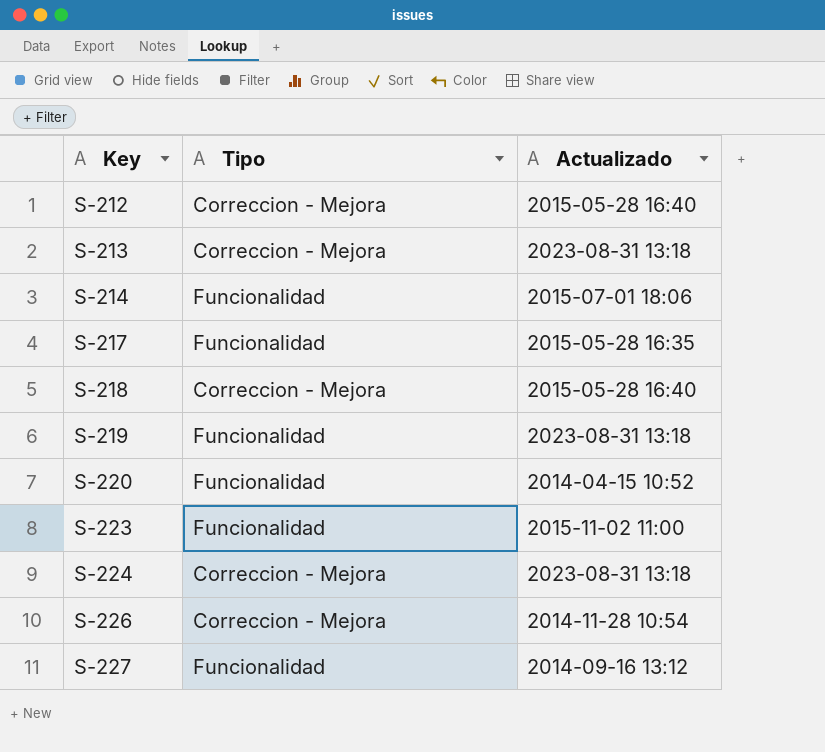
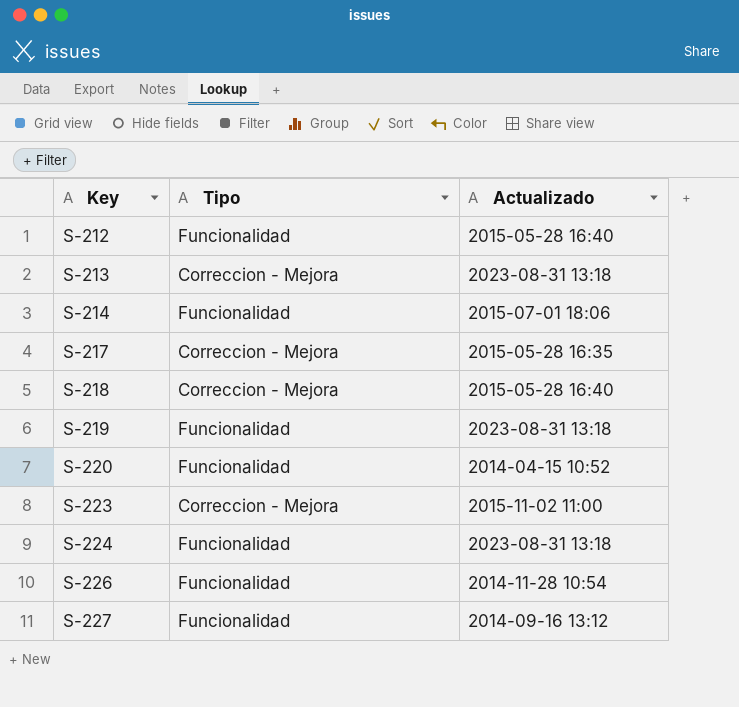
S-212 | Tipo: Correccion - Mejora -> Funcionalidad
S-217 | Tipo: Funcionalidad -> Correccion - Mejora
S-223 | Tipo: Funcionalidad -> Correccion - Mejora
S-224 | Tipo: Correccion - Mejora -> Funcionalidad
S-226 | Tipo: Correccion - Mejora -> Funcionalidad

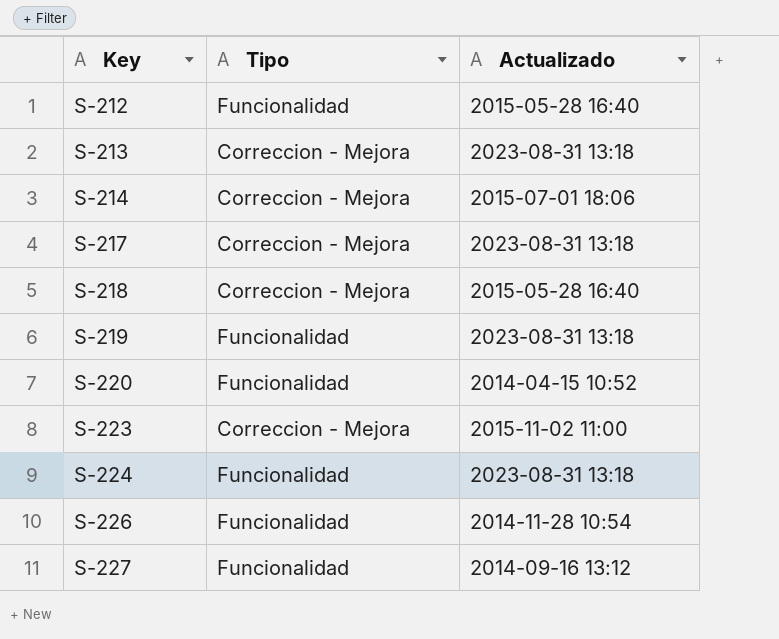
S-214 | Tipo: Funcionalidad -> Correccion - Mejora
S-217 | Actualizado: 2015-05-28 16:35 -> 2023-08-31 13:18

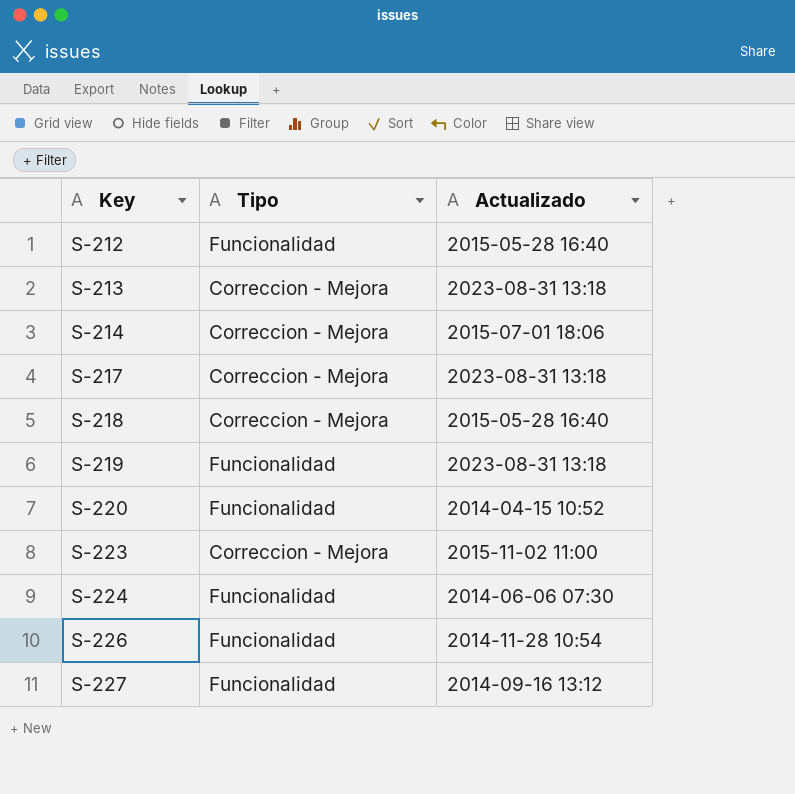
S-224 | Actualizado: 2023-08-31 13:18 -> 2014-06-06 07:30

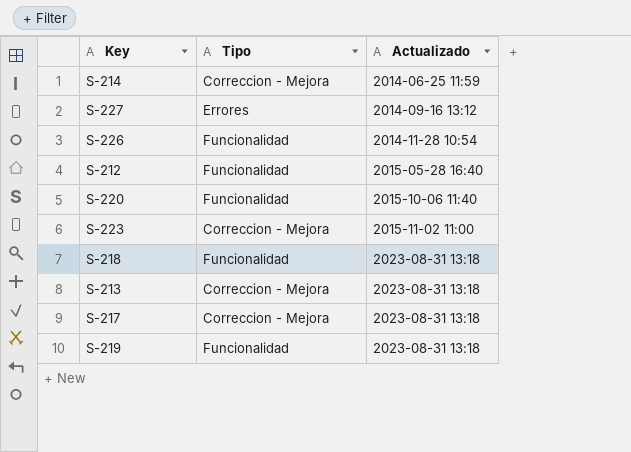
row order: Key ascending -> Actualizado ascending
row S-224: Funcionalidad | 2014-06-06 07:30 -> none
S-214 | Actualizado: 2015-07-01 18:06 -> 2014-06-25 11:59
S-227 | Tipo: Funcionalidad -> Errores
S-220 | Actualizado: 2014-04-15 10:52 -> 2015-10-06 11:40
S-218 | Tipo: Correccion - Mejora -> Funcionalidad
S-218 | Actualizado: 2015-05-28 16:40 -> 2023-08-31 13:18

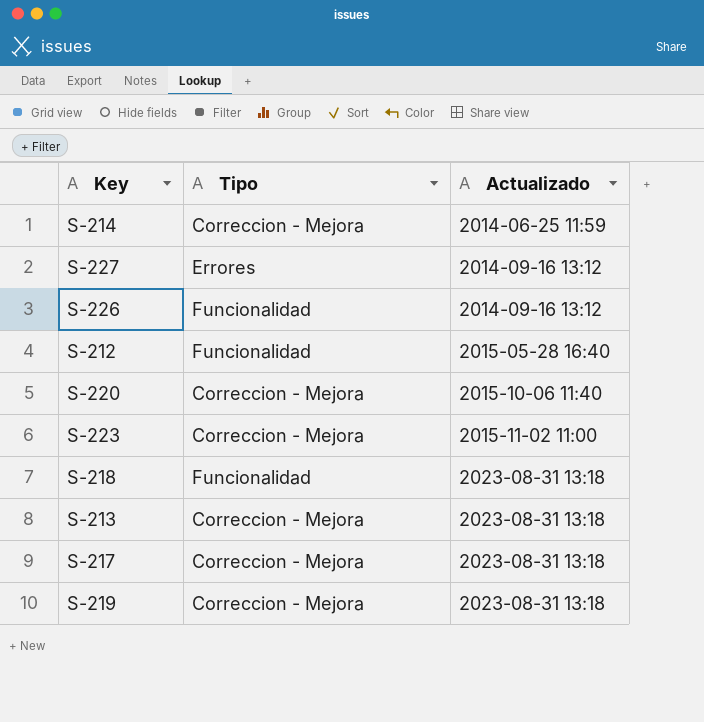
S-226 | Actualizado: 2014-11-28 10:54 -> 2014-09-16 13:12
S-220 | Tipo: Funcionalidad -> Correccion - Mejora
S-219 | Tipo: Funcionalidad -> Correccion - Mejora

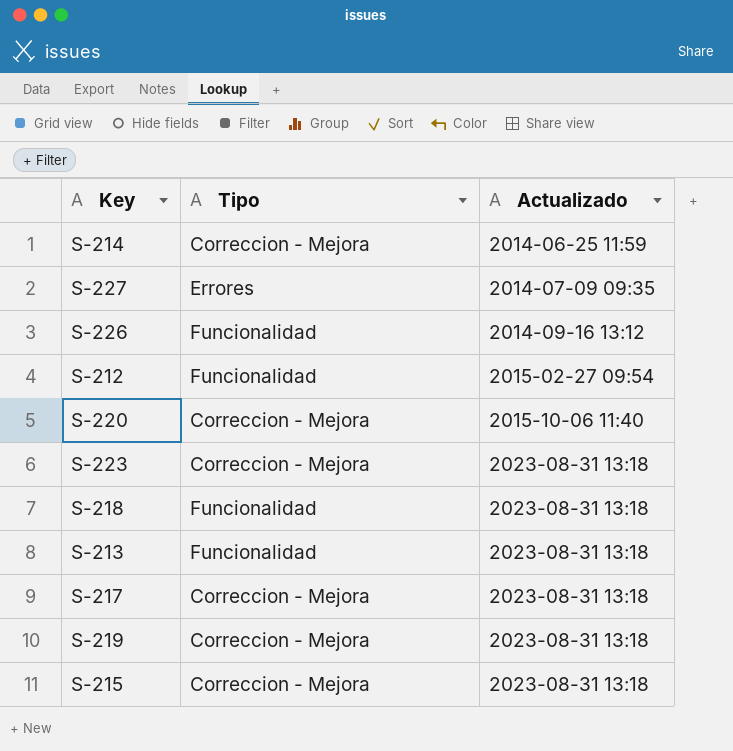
S-227 | Actualizado: 2014-09-16 13:12 -> 2014-07-09 09:35
S-212 | Actualizado: 2015-05-28 16:40 -> 2015-02-27 09:54
S-223 | Actualizado: 2015-11-02 11:00 -> 2023-08-31 13:18
S-213 | Tipo: Correccion - Mejora -> Funcionalidad
row S-215: none -> Correccion - Mejora | 2023-08-31 13:18

